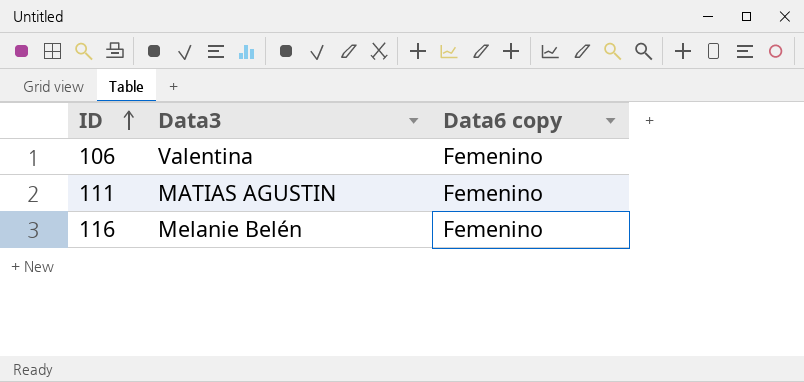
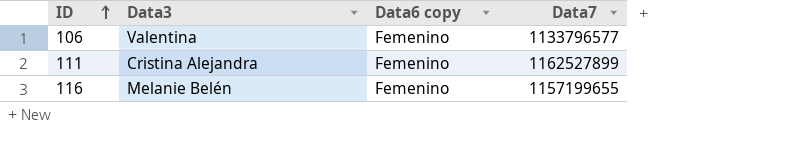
column Data7 | position: none -> 4
111 | Data3: MATIAS AGUSTIN -> Cristina Alejandra

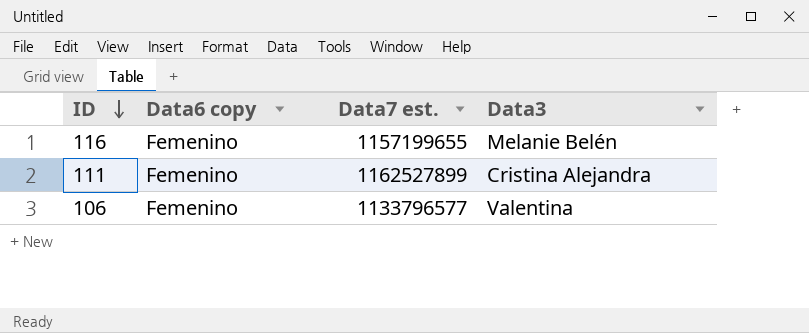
row order: ID ascending -> ID descending
column name: Data7 -> Data7 est.
column Data3 | position: 2 -> 4

